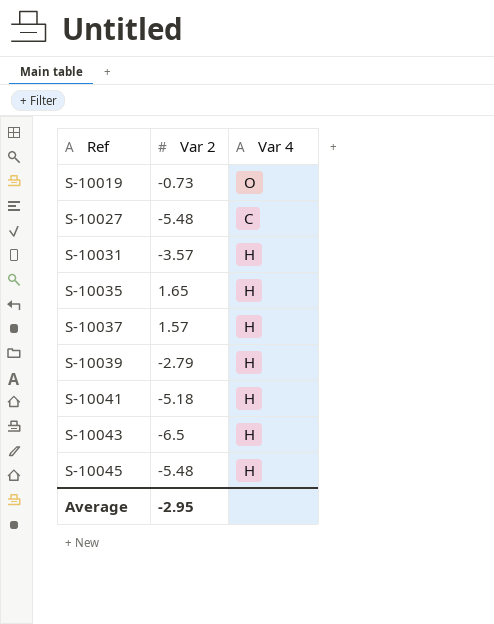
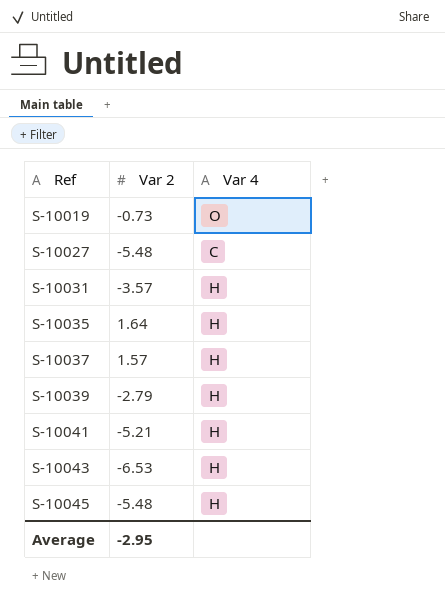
S-10035 | Var 2: 1.65 -> 1.64
S-10041 | Var 2: -5.18 -> -5.21
S-10043 | Var 2: -6.5 -> -6.53

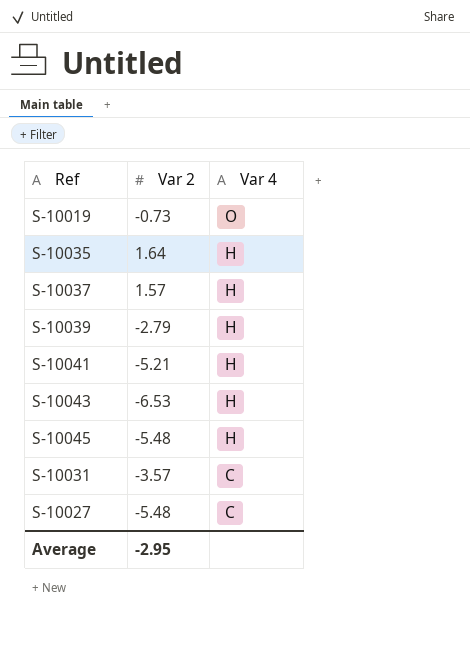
row order: Ref ascending -> Var 4 descending
S-10031 | Var 4: H -> C

